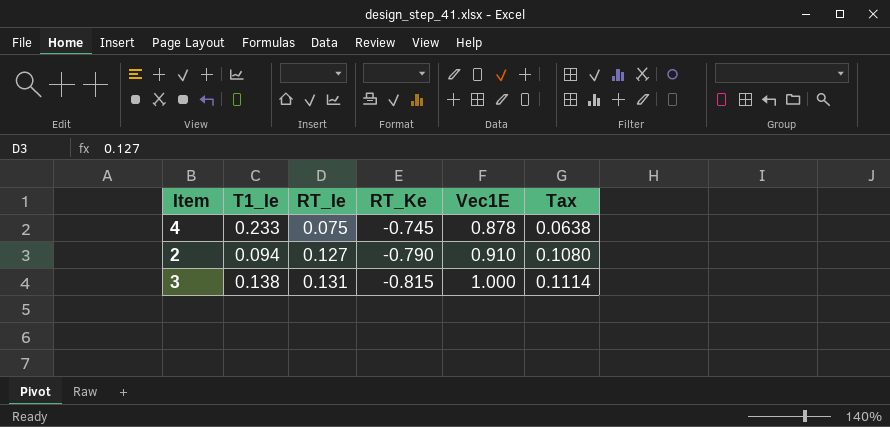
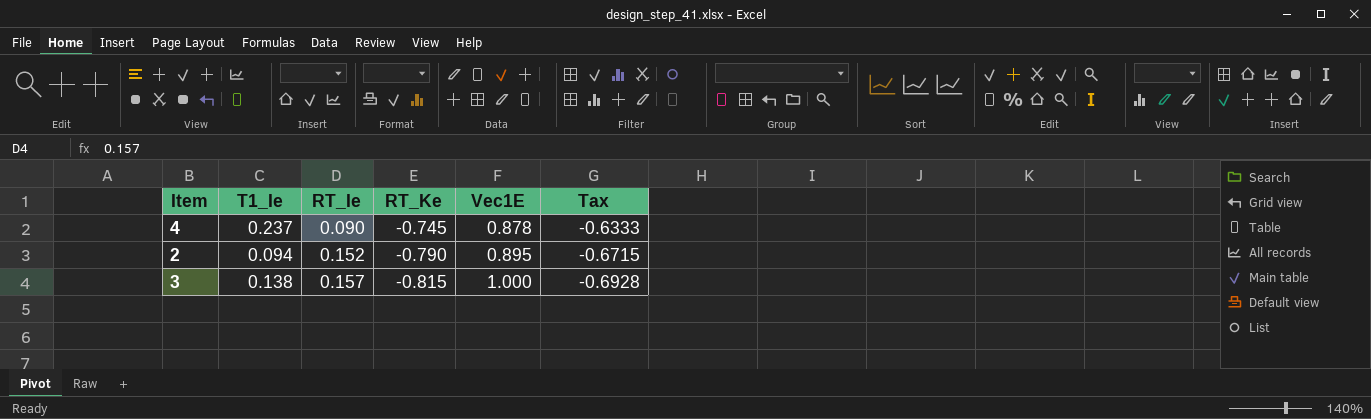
column Tax | formula: [RT_Ie] * 0.85 -> [RT_Ke] * 0.85
4 | T1_Ie: 0.233 -> 0.237
4 | RT_Ie: 0.075 -> 0.090
2 | RT_Ie: 0.127 -> 0.152
2 | Vec1E: 0.910 -> 0.895
3 | RT_Ie: 0.131 -> 0.157

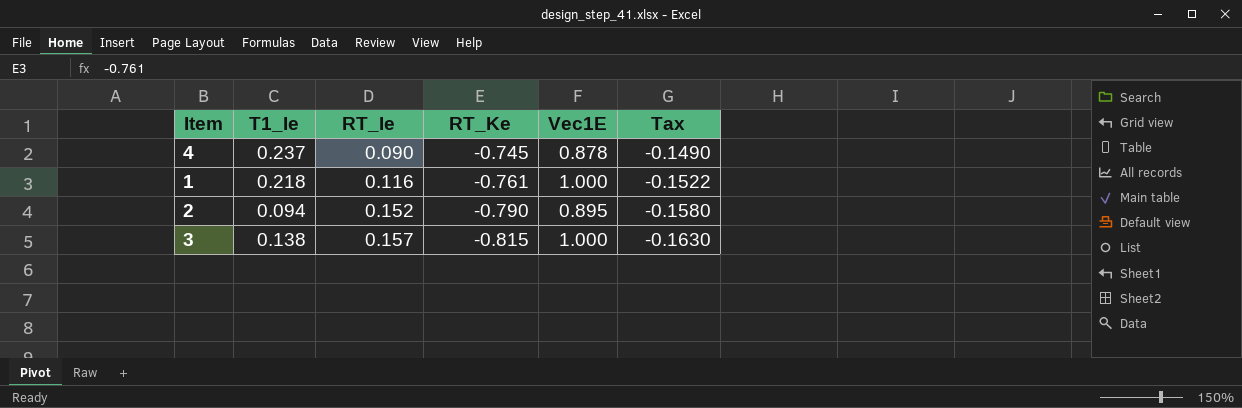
column Tax | formula: [RT_Ke] * 0.85 -> [RT_Ke] * 0.2
row 1: none -> 0.218 | 0.116 | -0.761 | 1.000 | -0.1522

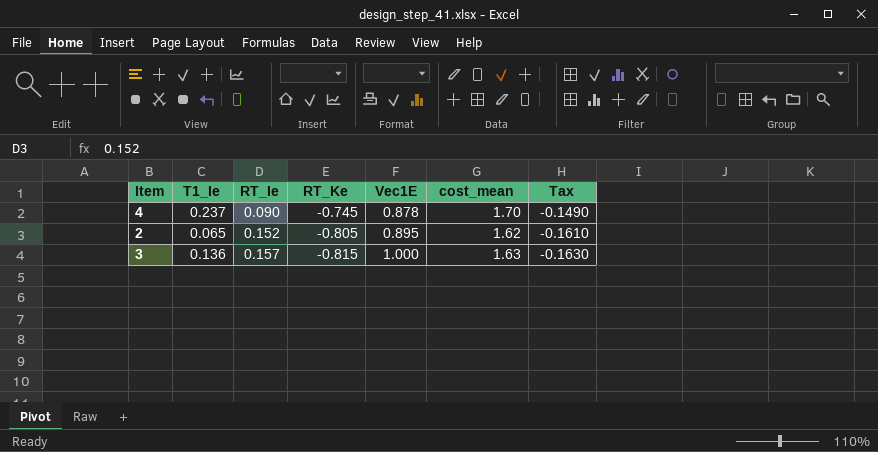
column cost_mean | position: none -> 6
row 1: 0.218 | 0.116 | -0.761 | 1.000 | -0.1522 -> none
2 | T1_Ie: 0.094 -> 0.065
2 | RT_Ke: -0.790 -> -0.805
2 | Tax: -0.1580 -> -0.1610
3 | T1_Ie: 0.138 -> 0.136

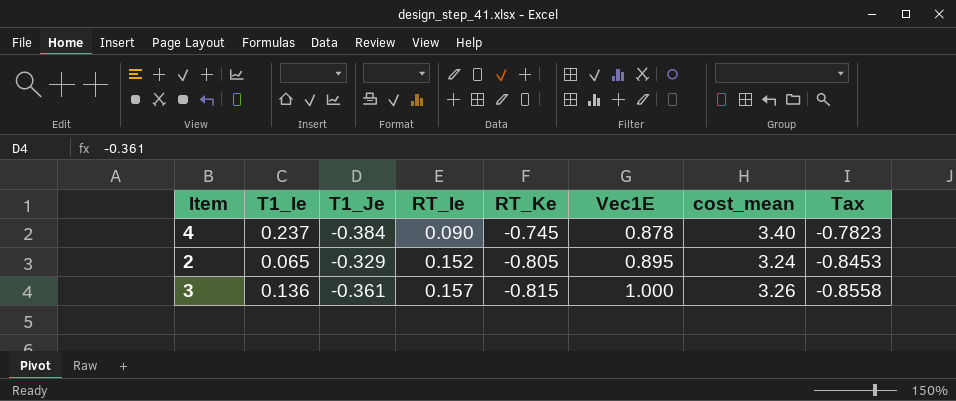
column T1_Je | position: none -> 3
column Tax | formula: [RT_Ke] * 0.2 -> [RT_Ke] * 1.05
4 | cost_mean: 1.70 -> 3.40
2 | cost_mean: 1.62 -> 3.24
3 | cost_mean: 1.63 -> 3.26

